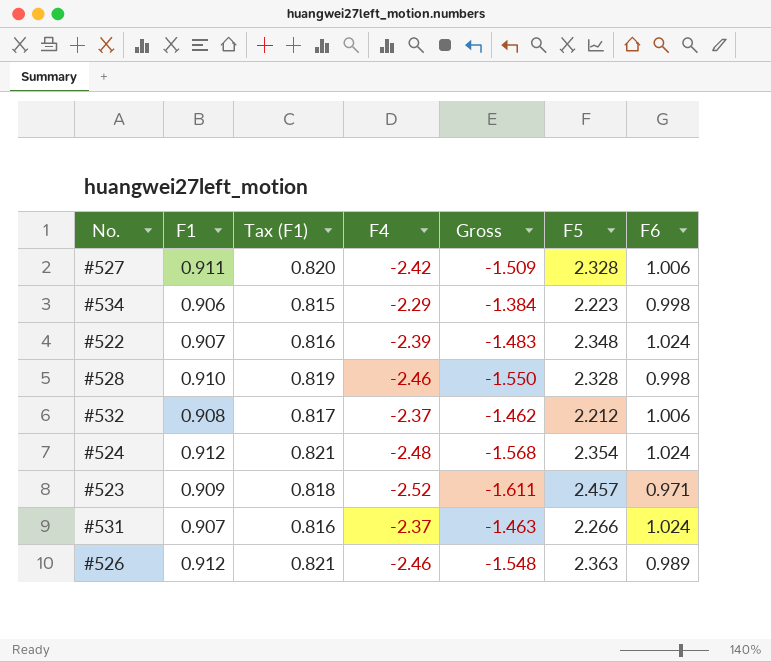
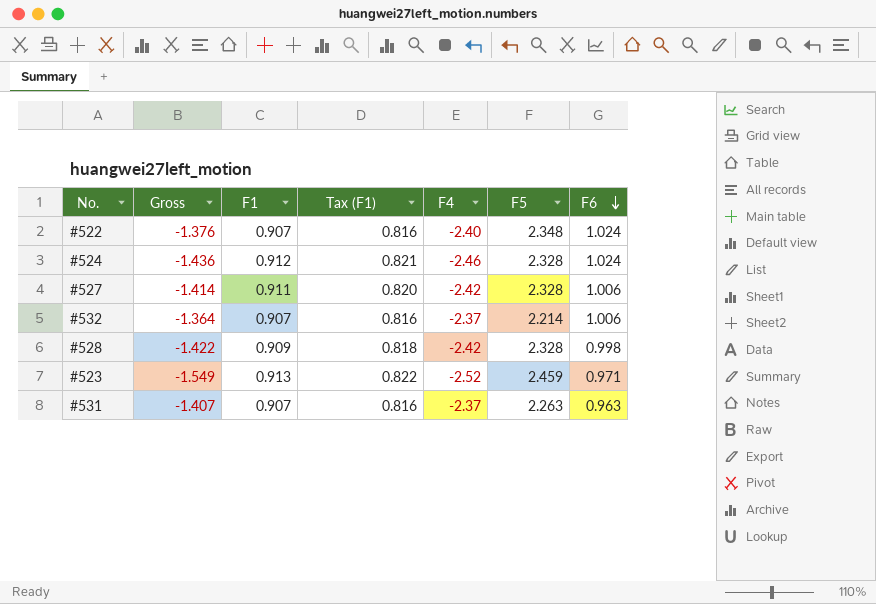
row order: none -> F6 descending
column Gross | formula: [F1] + [F4] -> [F4] + [F6]
column Gross | position: 5 -> 2
row #534: 0.906 | 0.815 | -2.29 | -1.384 | 2.223 | 0.998 -> none
row #526: 0.912 | 0.821 | -2.46 | -1.548 | 2.363 | 0.989 -> none
#522 | F4: -2.39 -> -2.40
#524 | F4: -2.48 -> -2.46
#524 | F5: 2.354 -> 2.328
#532 | F1: 0.908 -> 0.907
#532 | Tax (F1): 0.817 -> 0.816
#532 | F5: 2.212 -> 2.214
#528 | F1: 0.910 -> 0.909
#528 | Tax (F1): 0.819 -> 0.818
#528 | F4: -2.46 -> -2.42
#523 | F1: 0.909 -> 0.913
#523 | Tax (F1): 0.818 -> 0.822
#523 | F5: 2.457 -> 2.459
#531 | F5: 2.266 -> 2.263
#531 | F6: 1.024 -> 0.963

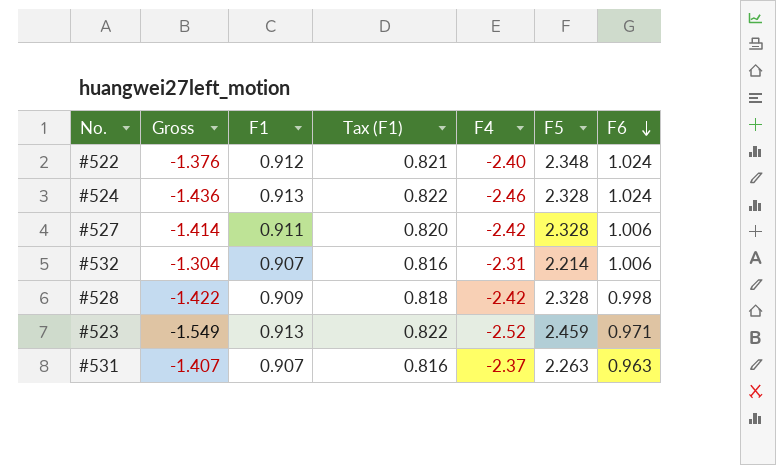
#522 | F1: 0.907 -> 0.912
#522 | Tax (F1): 0.816 -> 0.821
#524 | F1: 0.912 -> 0.913
#524 | Tax (F1): 0.821 -> 0.822
#532 | Gross: -1.364 -> -1.304
#532 | F4: -2.37 -> -2.31

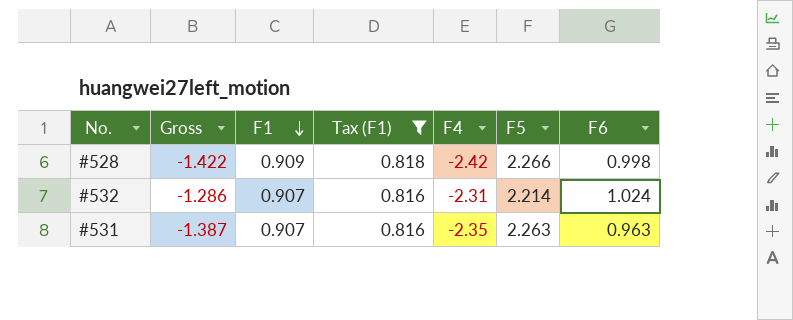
filter: none -> Tax (F1) <= 0.818
row order: F6 descending -> F1 descending
#528 | F5: 2.328 -> 2.266
#532 | Gross: -1.304 -> -1.286
#532 | F6: 1.006 -> 1.024
#531 | Gross: -1.407 -> -1.387
#531 | F4: -2.37 -> -2.35

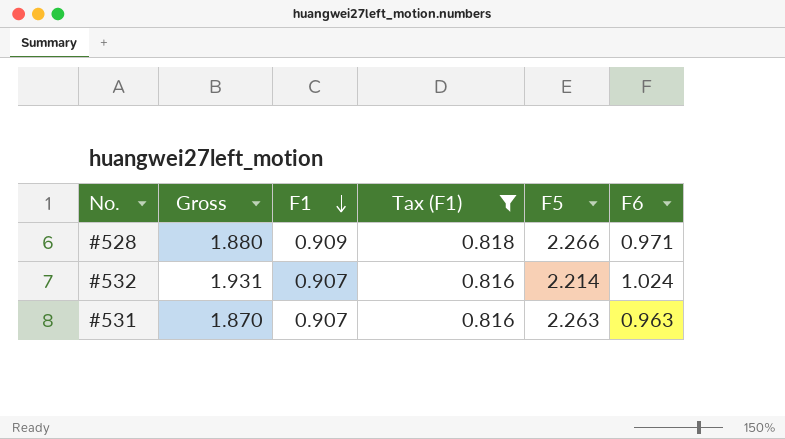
column F4 | position: 5 -> none
column Gross | formula: [F4] + [F6] -> [F1] + [F6]
#528 | F6: 0.998 -> 0.971

